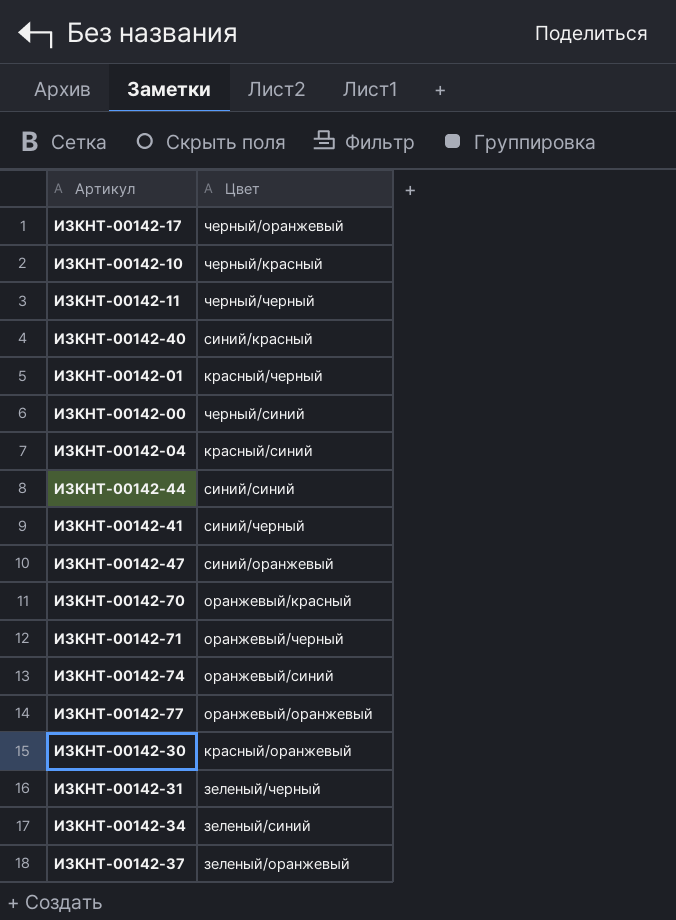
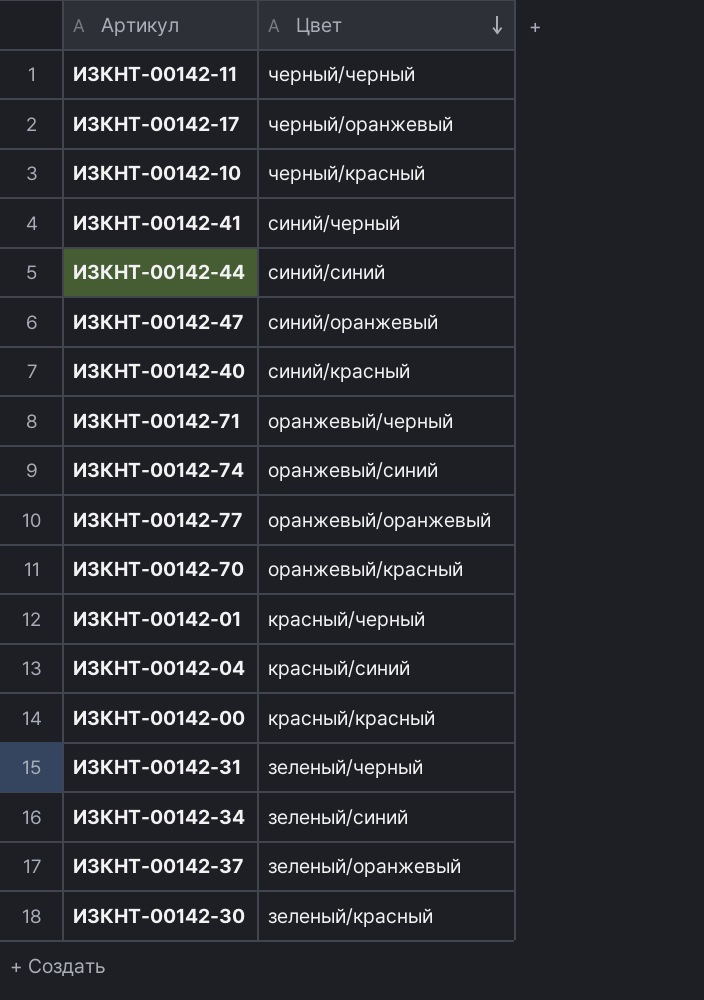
row order: none -> Цвет descending
ИЗКНТ-00142-00 | Цвет: черный/синий -> красный/красный
ИЗКНТ-00142-30 | Цвет: красный/оранжевый -> зеленый/красный

